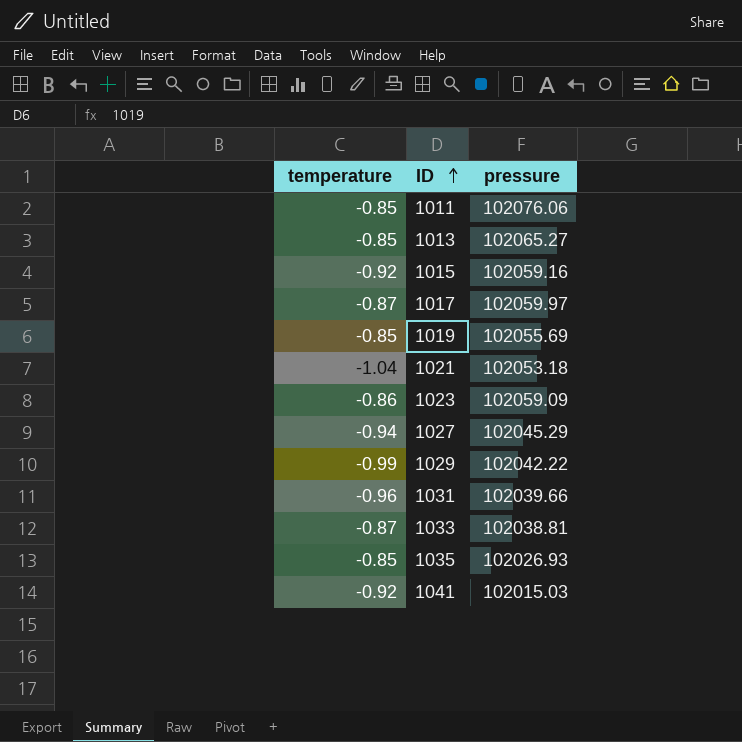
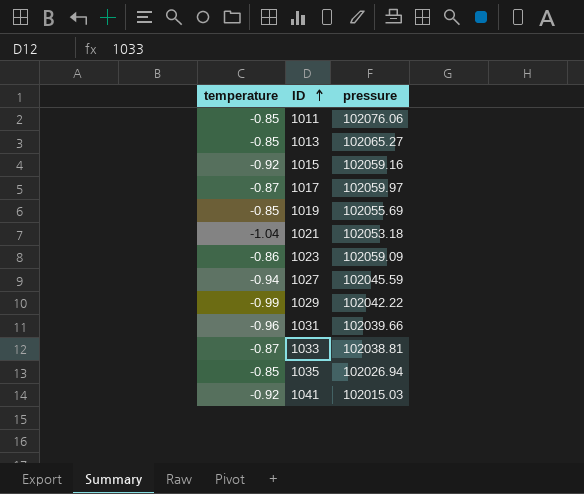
1027 | pressure: 102045.29 -> 102045.59
1035 | pressure: 102026.93 -> 102026.94

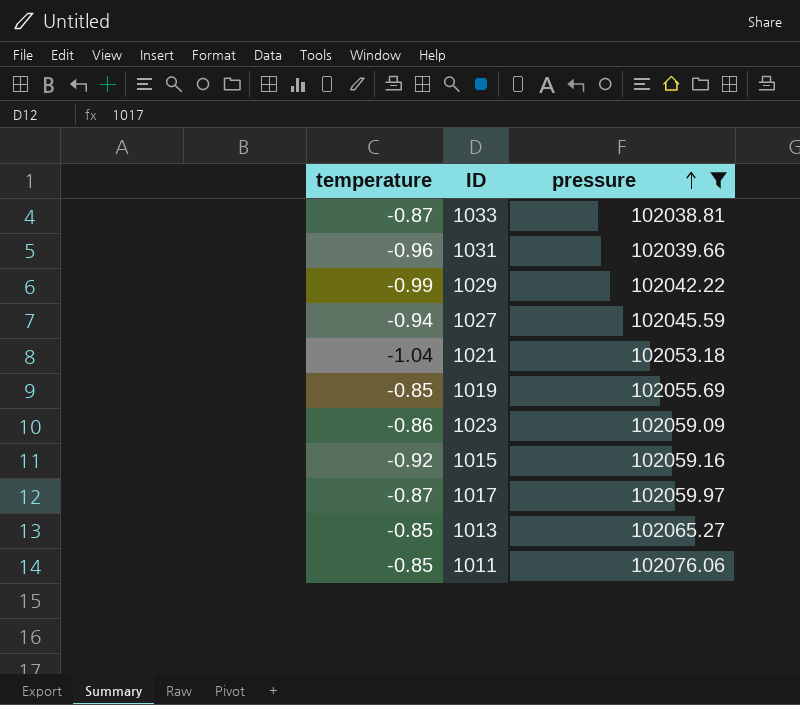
filter: none -> pressure >= 102038.81
row order: ID ascending -> pressure ascending

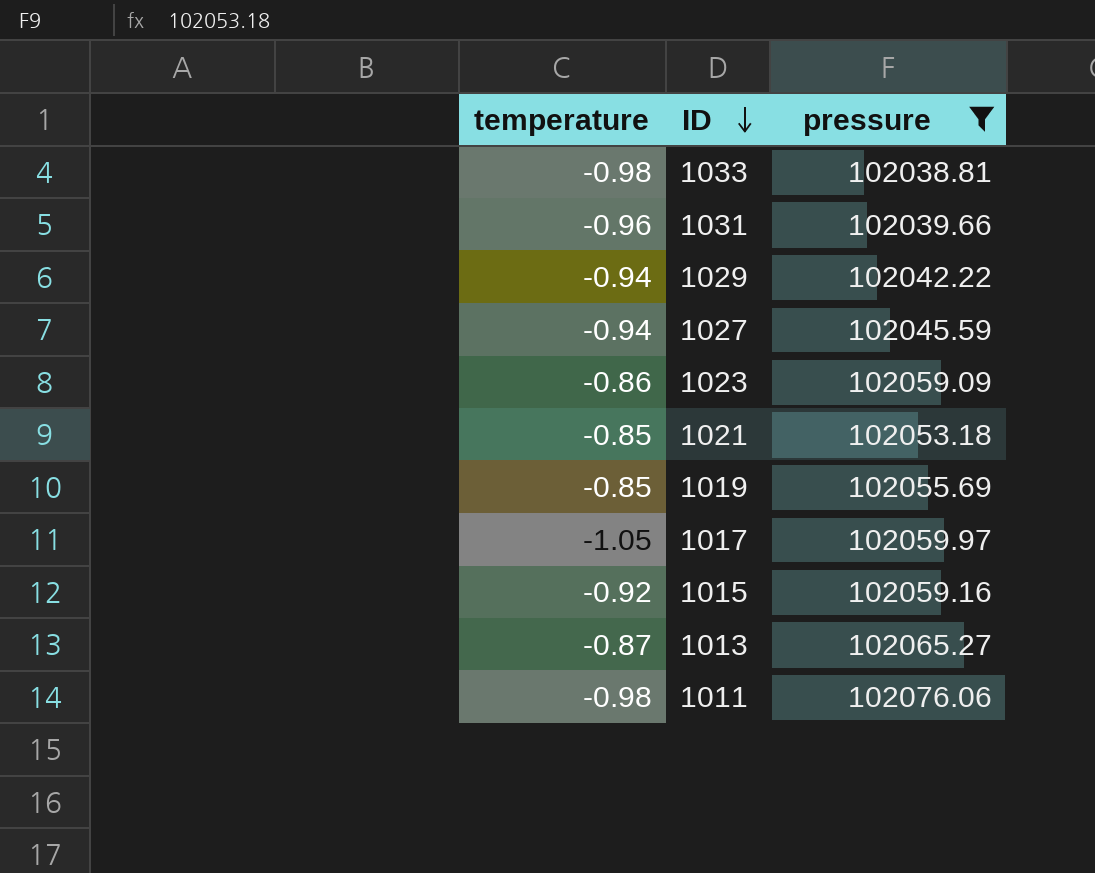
row order: pressure ascending -> ID descending
1033 | temperature: -0.87 -> -0.98
1029 | temperature: -0.99 -> -0.94
1021 | temperature: -1.04 -> -0.85
1017 | temperature: -0.87 -> -1.05
1013 | temperature: -0.85 -> -0.87
1011 | temperature: -0.85 -> -0.98

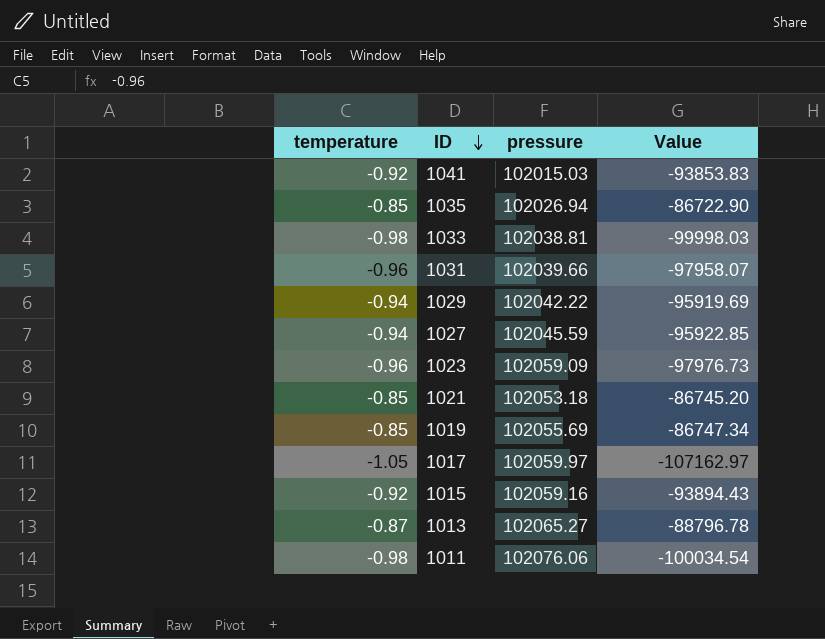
filter: pressure >= 102038.81 -> none
column Value | formula: none -> [temperature] * [pressure]
1023 | temperature: -0.86 -> -0.96

